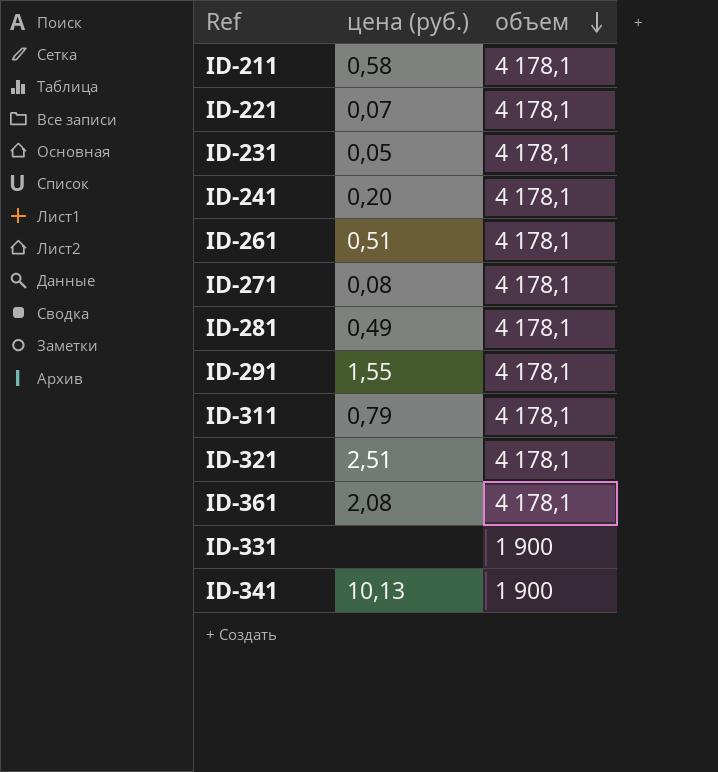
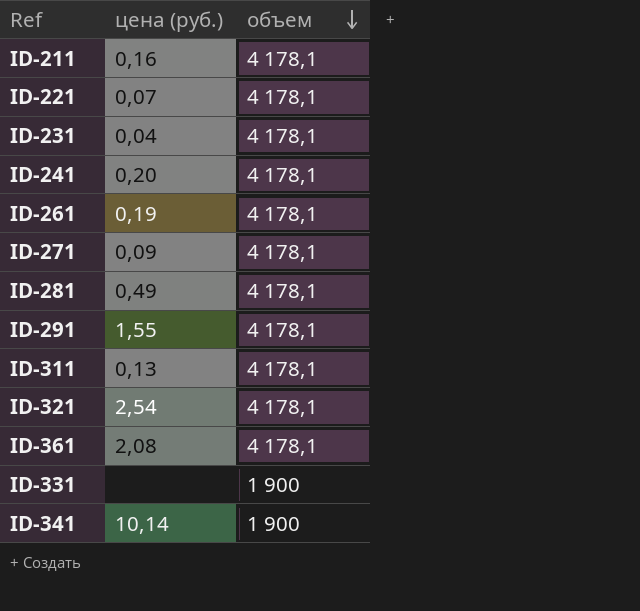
ID-211 | цена (руб.): 0,58 -> 0,16
ID-231 | цена (руб.): 0,05 -> 0,04
ID-261 | цена (руб.): 0,51 -> 0,19
ID-271 | цена (руб.): 0,08 -> 0,09
ID-311 | цена (руб.): 0,79 -> 0,13
ID-321 | цена (руб.): 2,51 -> 2,54
ID-341 | цена (руб.): 10,13 -> 10,14

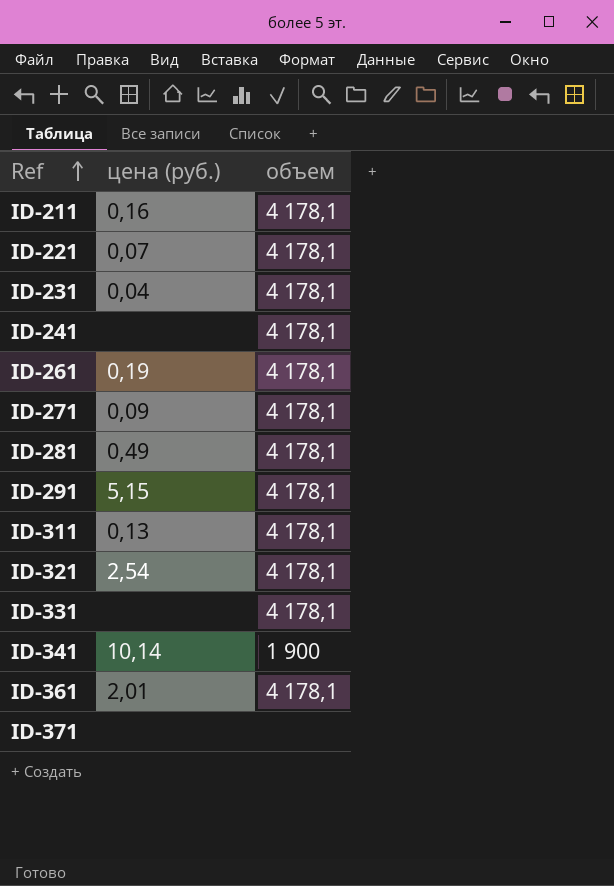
row order: объем descending -> Ref ascending
ID-241 | цена (руб.): 0,20 -> none
ID-291 | цена (руб.): 1,55 -> 5,15
ID-331 | объем: 1 900 -> 4 178,1
ID-361 | цена (руб.): 2,08 -> 2,01
row ID-371: none -> none | none

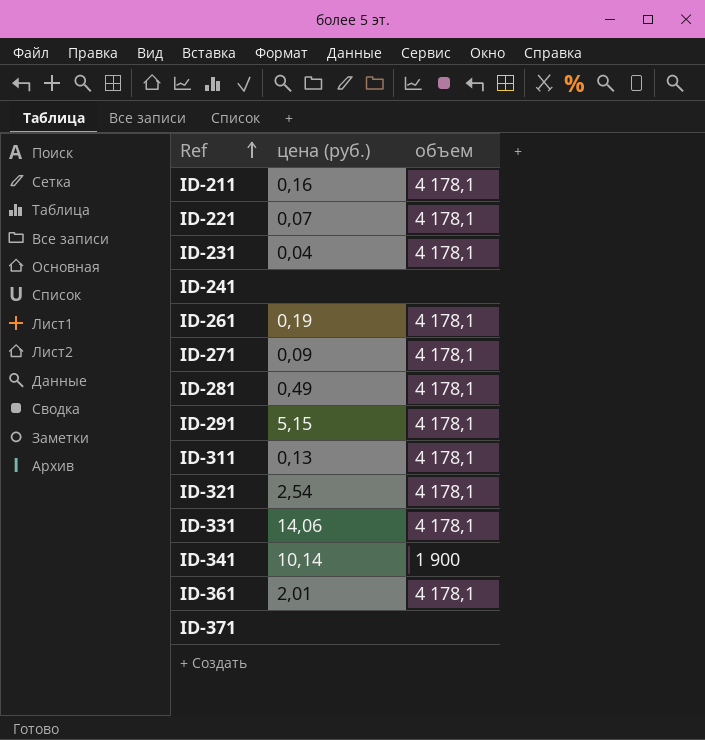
ID-241 | объем: 4 178,1 -> none
ID-331 | цена (руб.): none -> 14,06

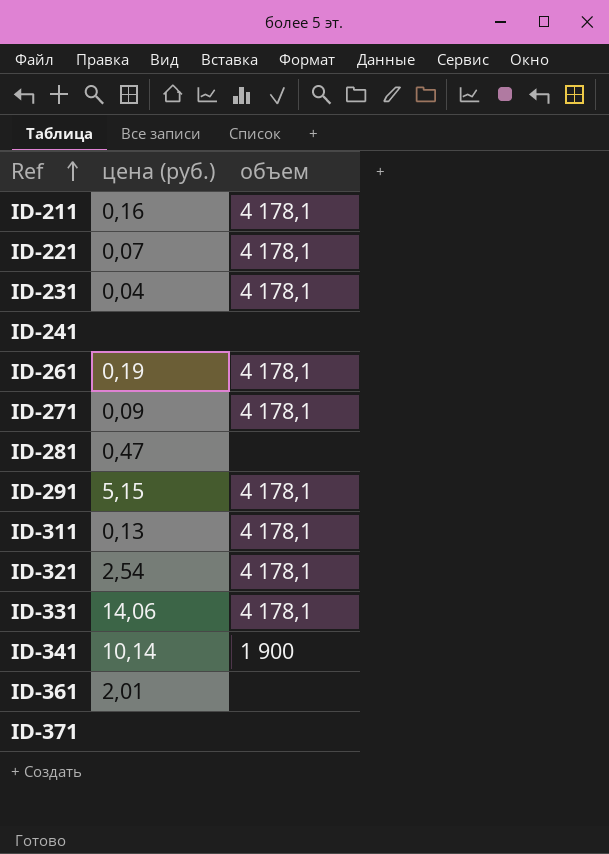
ID-281 | цена (руб.): 0,49 -> 0,47
ID-281 | объем: 4 178,1 -> none
ID-361 | объем: 4 178,1 -> none

